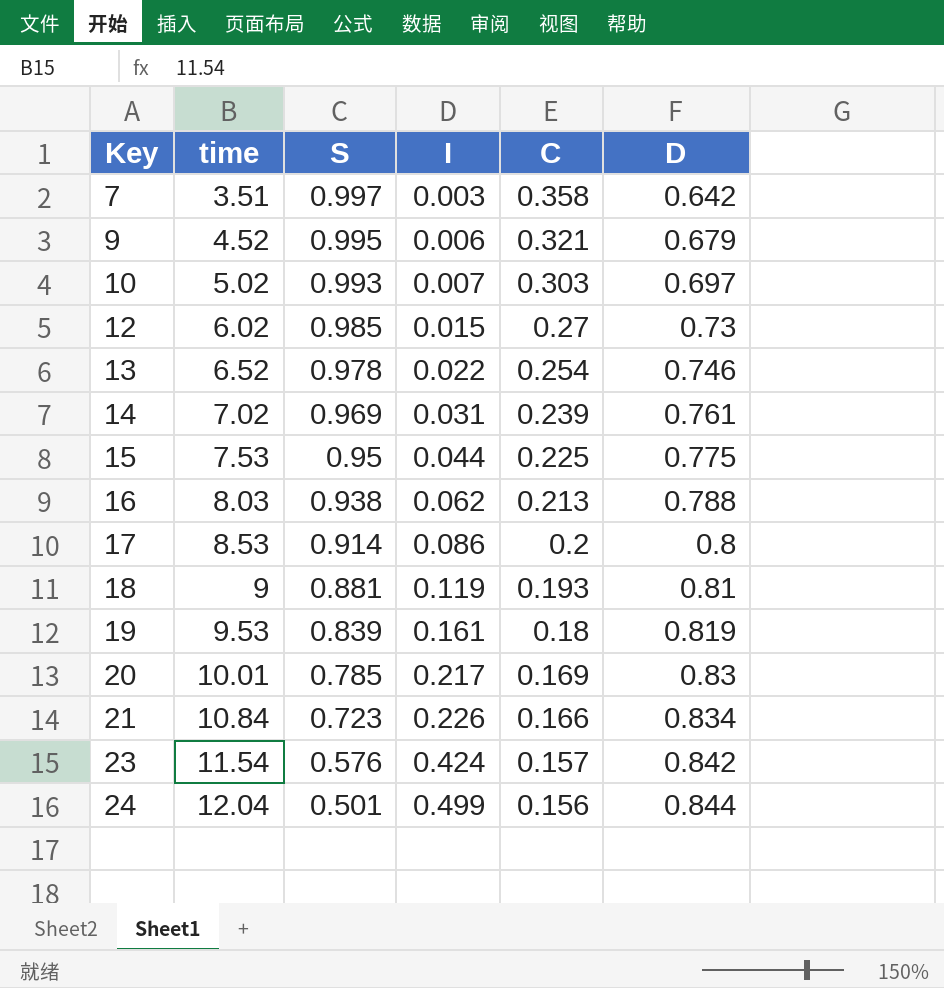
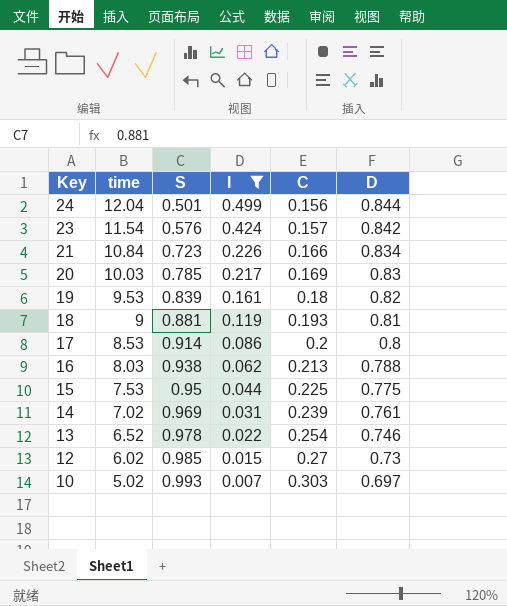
filter: none -> I >= 0.007
row order: Key ascending -> Key descending
20 | time: 10.01 -> 10.03
19 | D: 0.819 -> 0.82

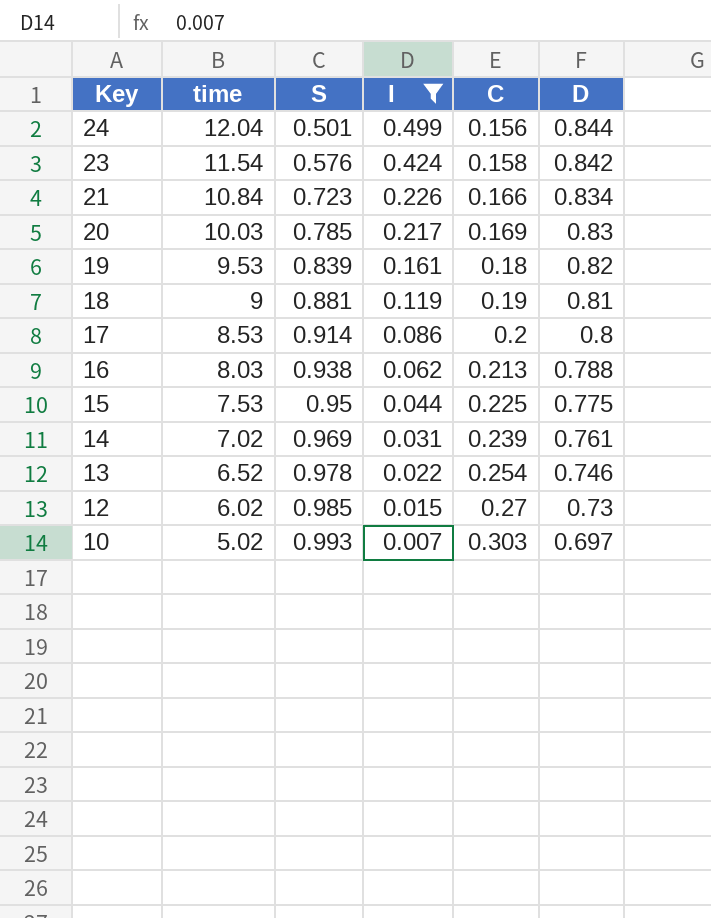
23 | C: 0.157 -> 0.158
18 | C: 0.193 -> 0.19

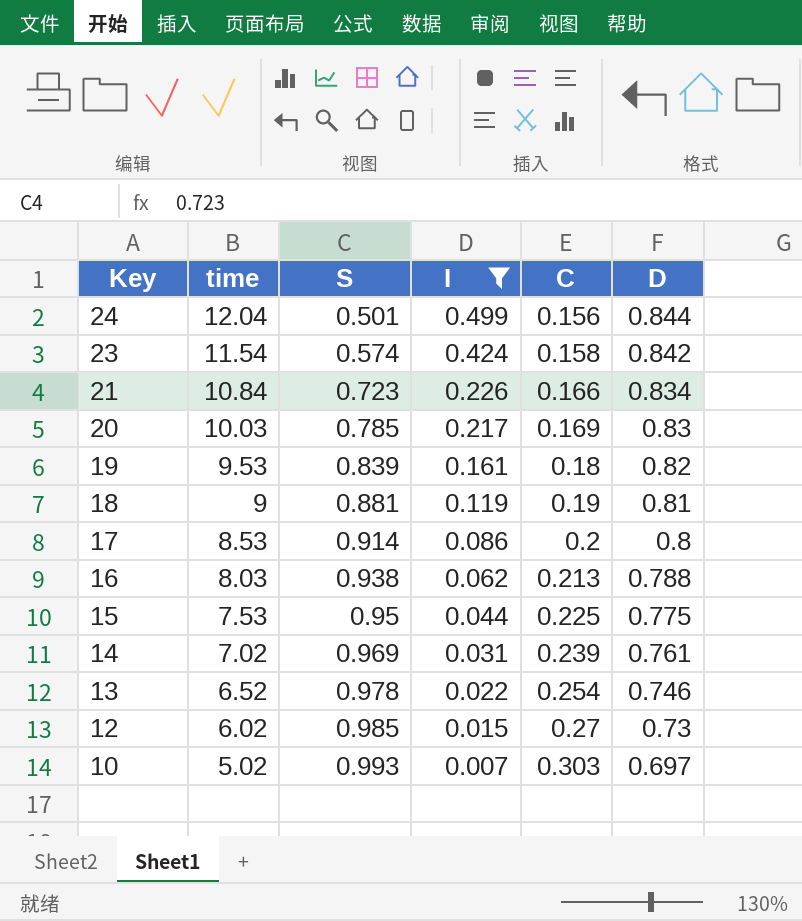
23 | S: 0.576 -> 0.574

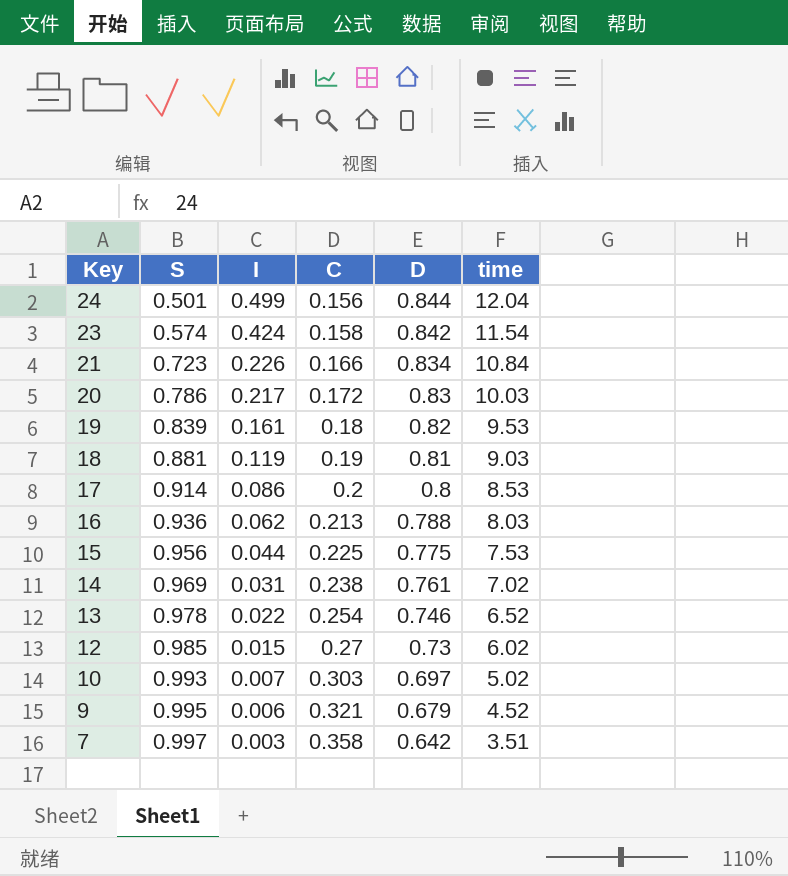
filter: I >= 0.007 -> none
column time | position: 2 -> 6
20 | S: 0.785 -> 0.786
20 | C: 0.169 -> 0.172
18 | time: 9 -> 9.03
16 | S: 0.938 -> 0.936
15 | S: 0.95 -> 0.956
14 | C: 0.239 -> 0.238

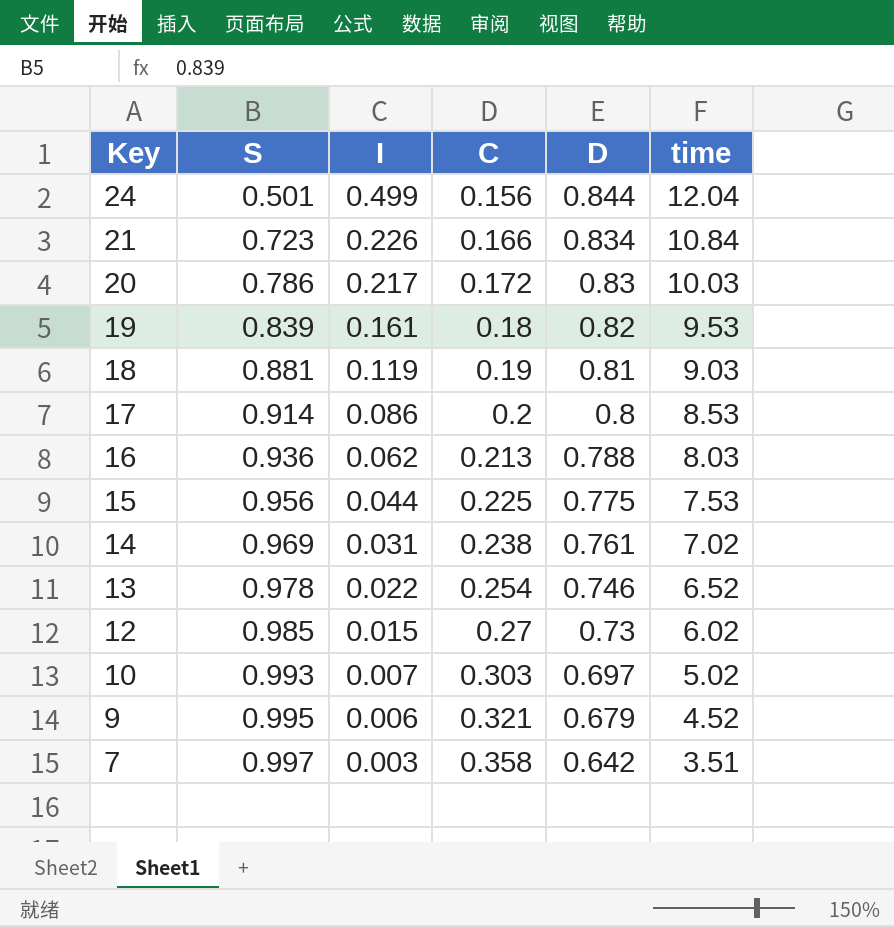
row 23: 0.574 | 0.424 | 0.158 | 0.842 | 11.54 -> none

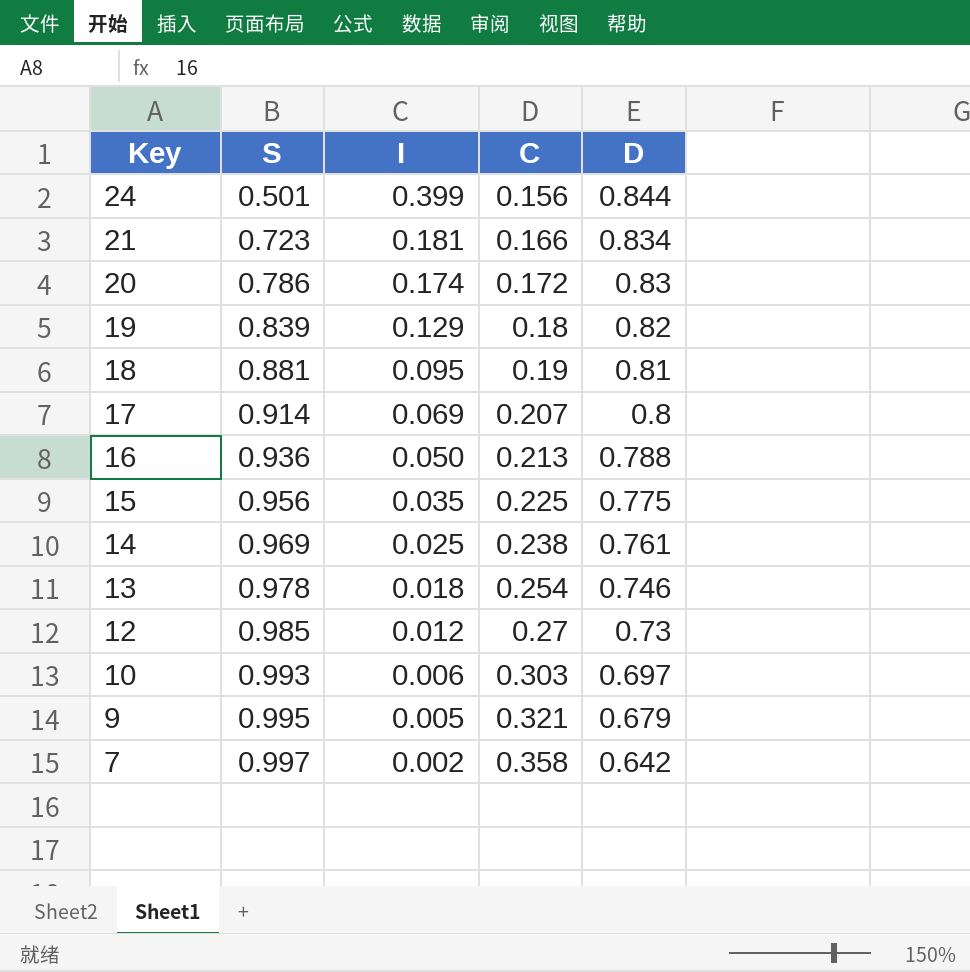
column time | position: 6 -> none
24 | I: 0.499 -> 0.399
21 | I: 0.226 -> 0.181
20 | I: 0.217 -> 0.174
19 | I: 0.161 -> 0.129
18 | I: 0.119 -> 0.095
17 | I: 0.086 -> 0.069
17 | C: 0.2 -> 0.207
16 | I: 0.062 -> 0.050
15 | I: 0.044 -> 0.035
14 | I: 0.031 -> 0.025
13 | I: 0.022 -> 0.018
12 | I: 0.015 -> 0.012
10 | I: 0.007 -> 0.006
9 | I: 0.006 -> 0.005
7 | I: 0.003 -> 0.002

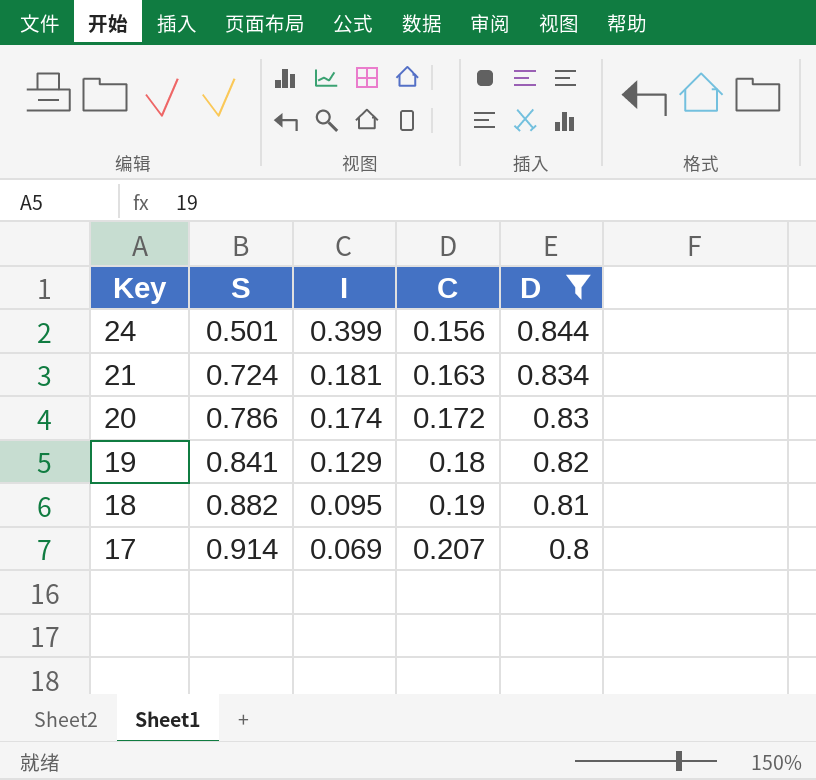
filter: none -> D >= 0.8
21 | S: 0.723 -> 0.724
21 | C: 0.166 -> 0.163
19 | S: 0.839 -> 0.841
18 | S: 0.881 -> 0.882

